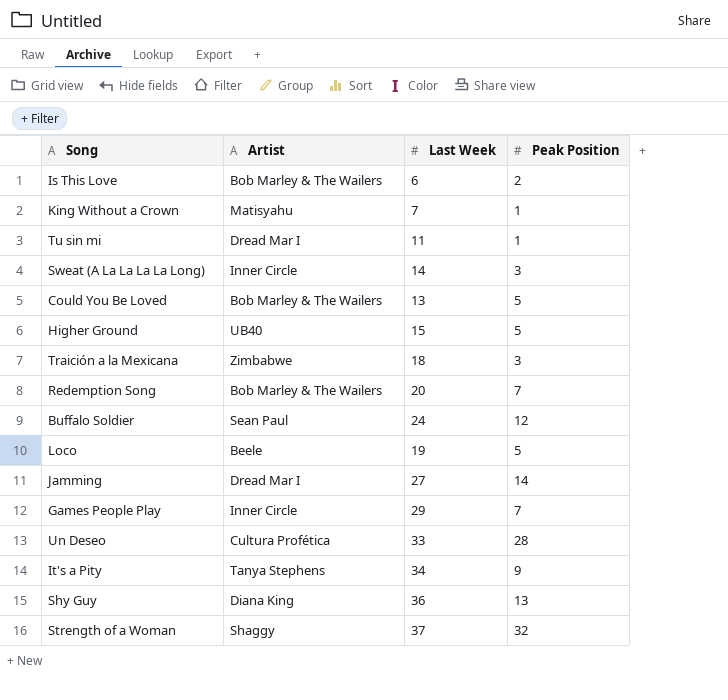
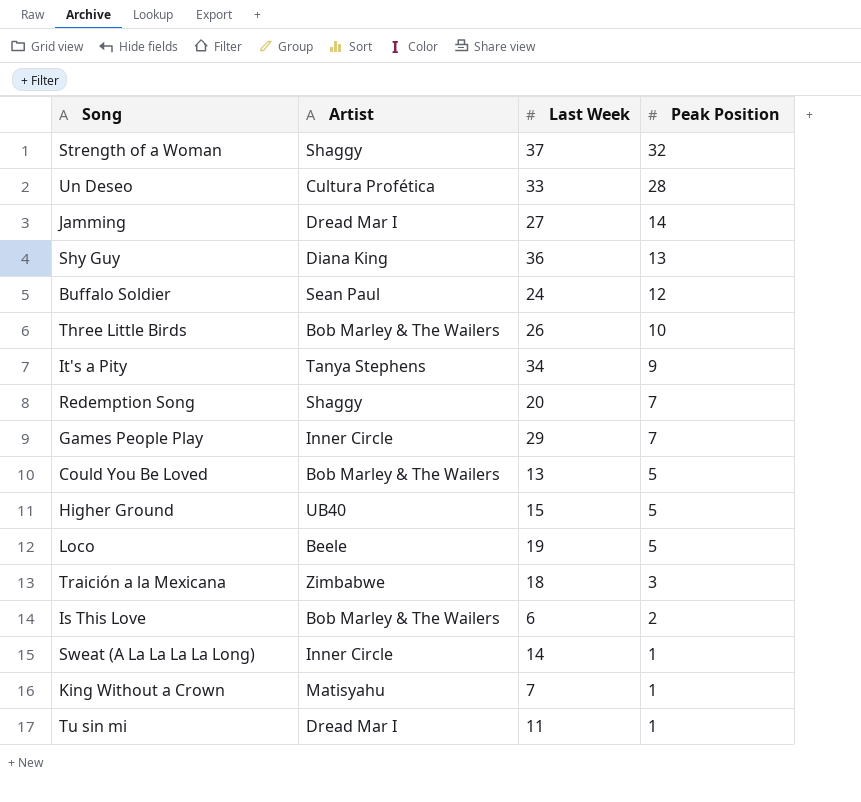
row order: none -> Peak Position descending
row Three Little Birds: none -> Bob Marley & The Wailers | 26 | 10
Redemption Song | Artist: Bob Marley & The Wailers -> Shaggy
Sweat (A La La La La Long) | Peak Position: 3 -> 1

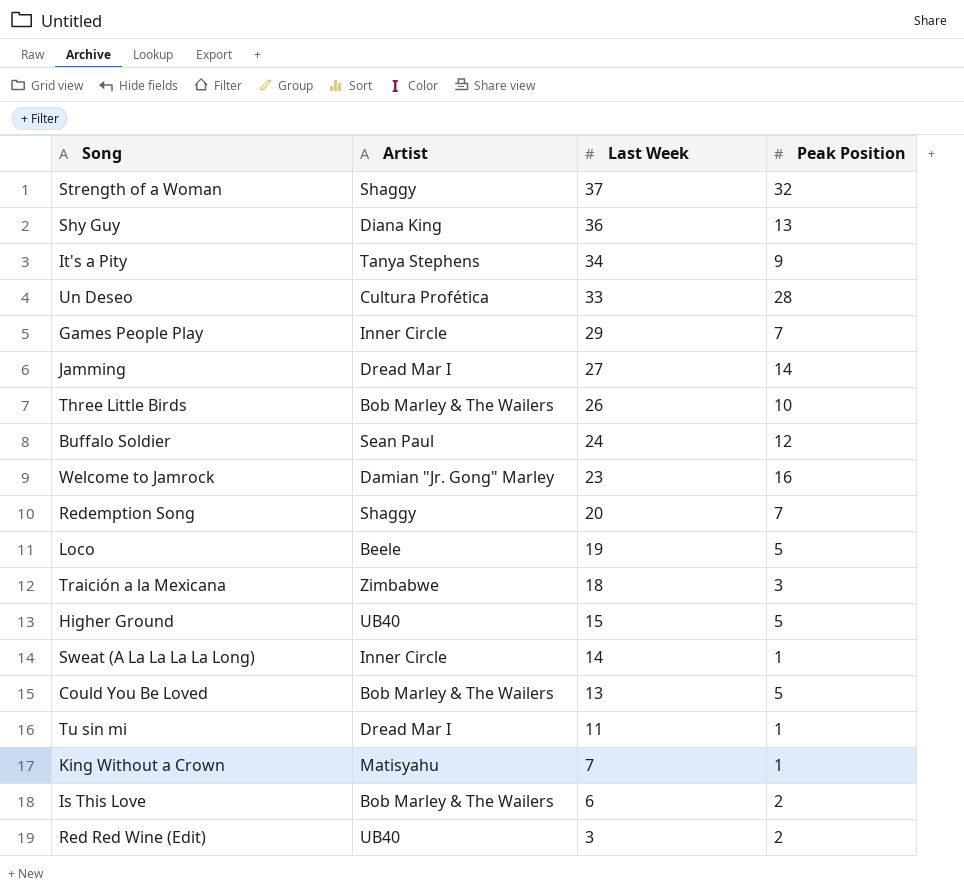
row order: Peak Position descending -> Last Week descending
row Welcome to Jamrock: none -> Damian "Jr. Gong" Marley | 23 | 16
row Red Red Wine (Edit): none -> UB40 | 3 | 2

